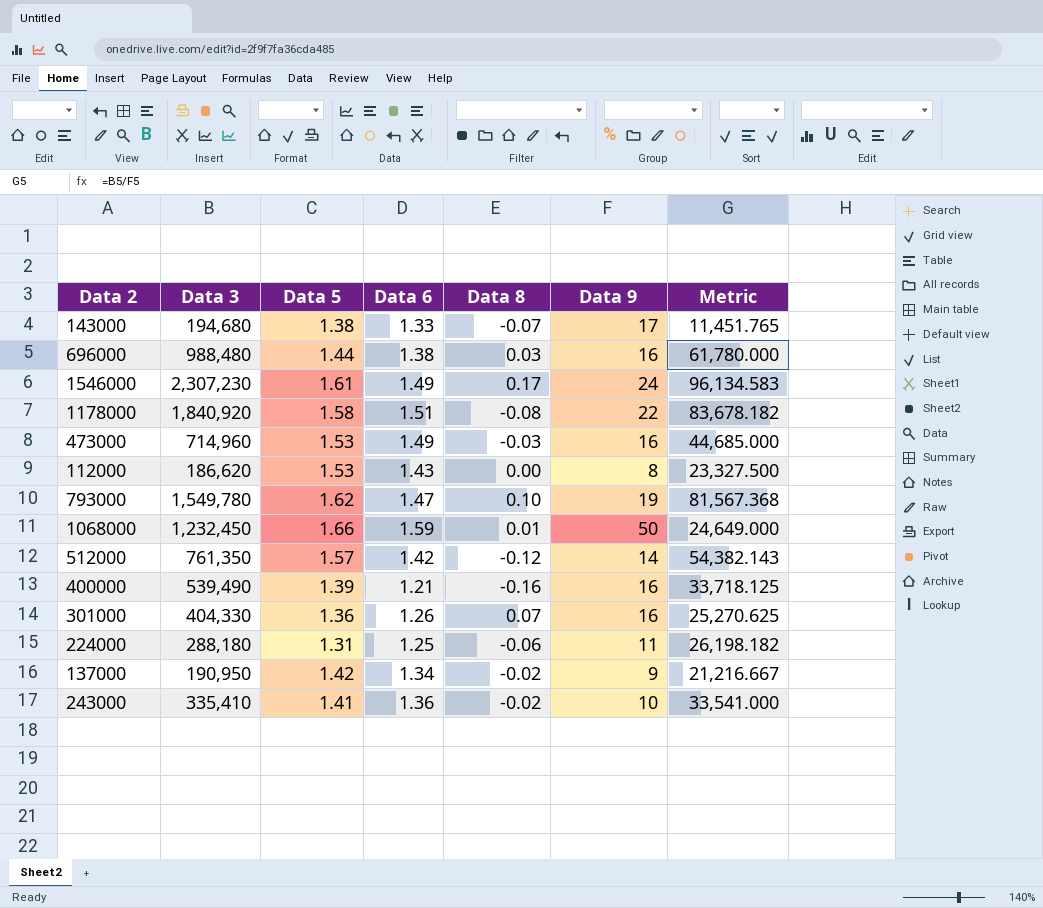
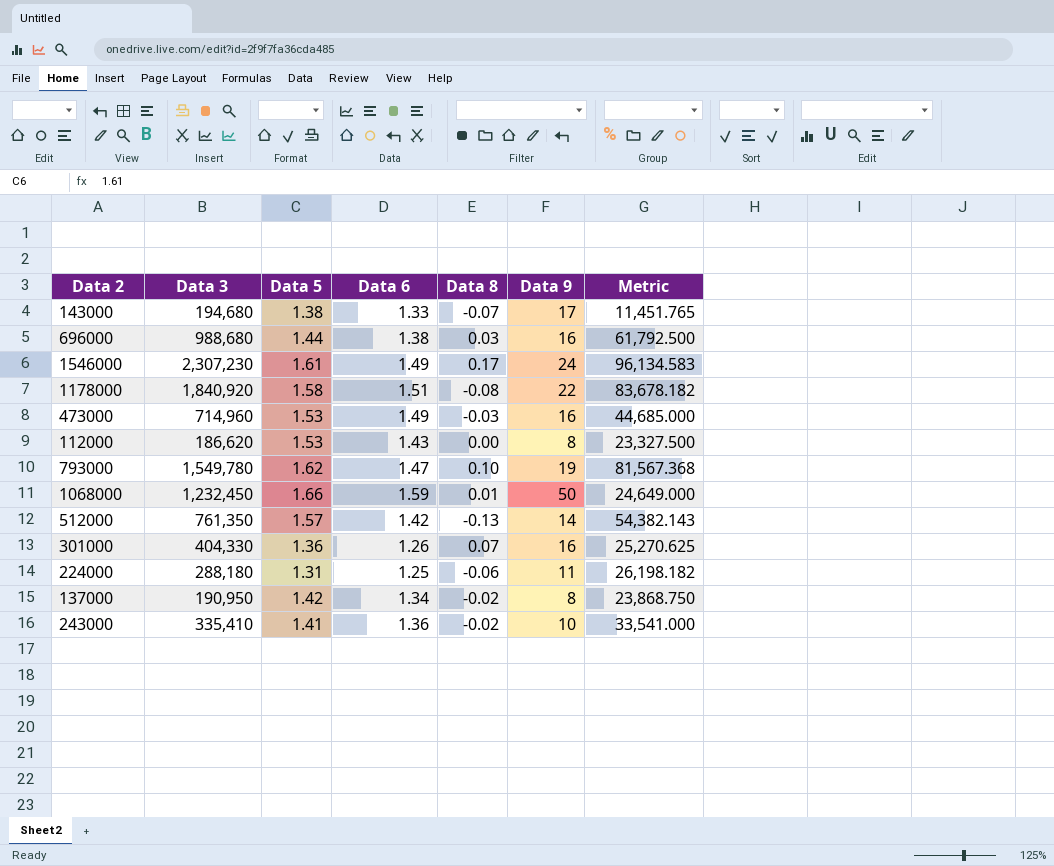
row 400000: 539,490 | 1.39 | 1.21 | -0.16 | 16 | 33,718.125 -> none
696000 | Data 3: 988,480 -> 988,680
696000 | Metric: 61,780.000 -> 61,792.500
512000 | Data 8: -0.12 -> -0.13
137000 | Data 9: 9 -> 8
137000 | Metric: 21,216.667 -> 23,868.750

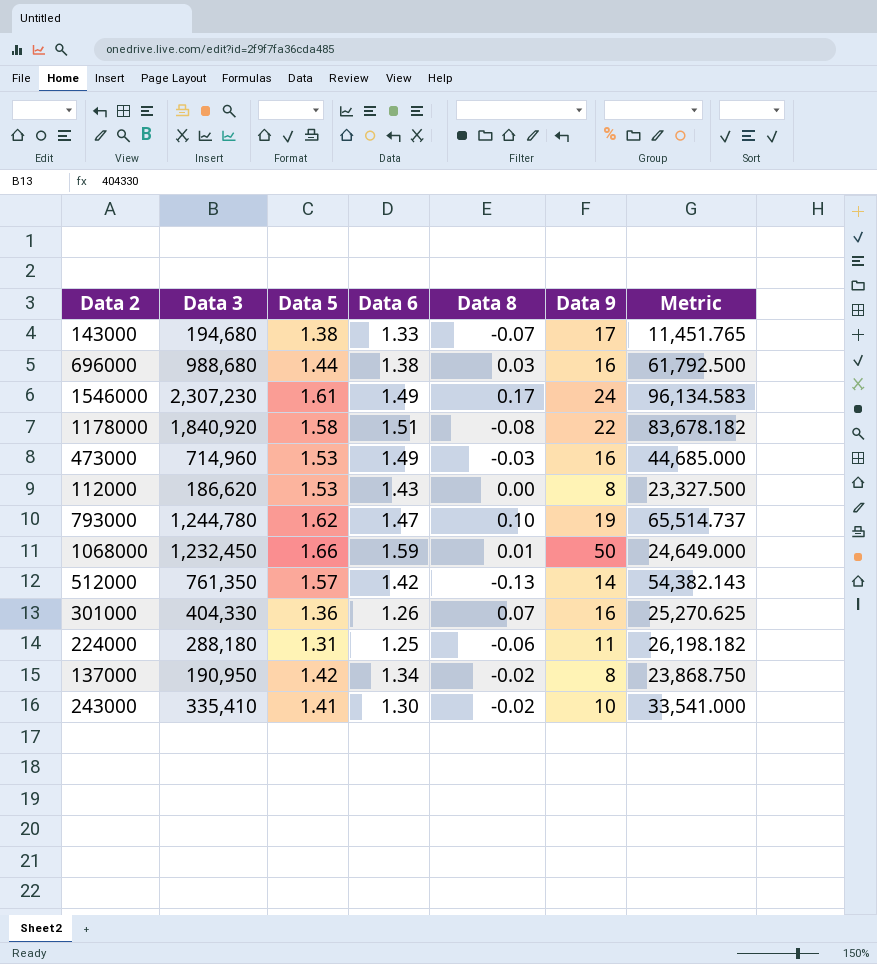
793000 | Data 3: 1,549,780 -> 1,244,780
793000 | Metric: 81,567.368 -> 65,514.737
243000 | Data 6: 1.36 -> 1.30

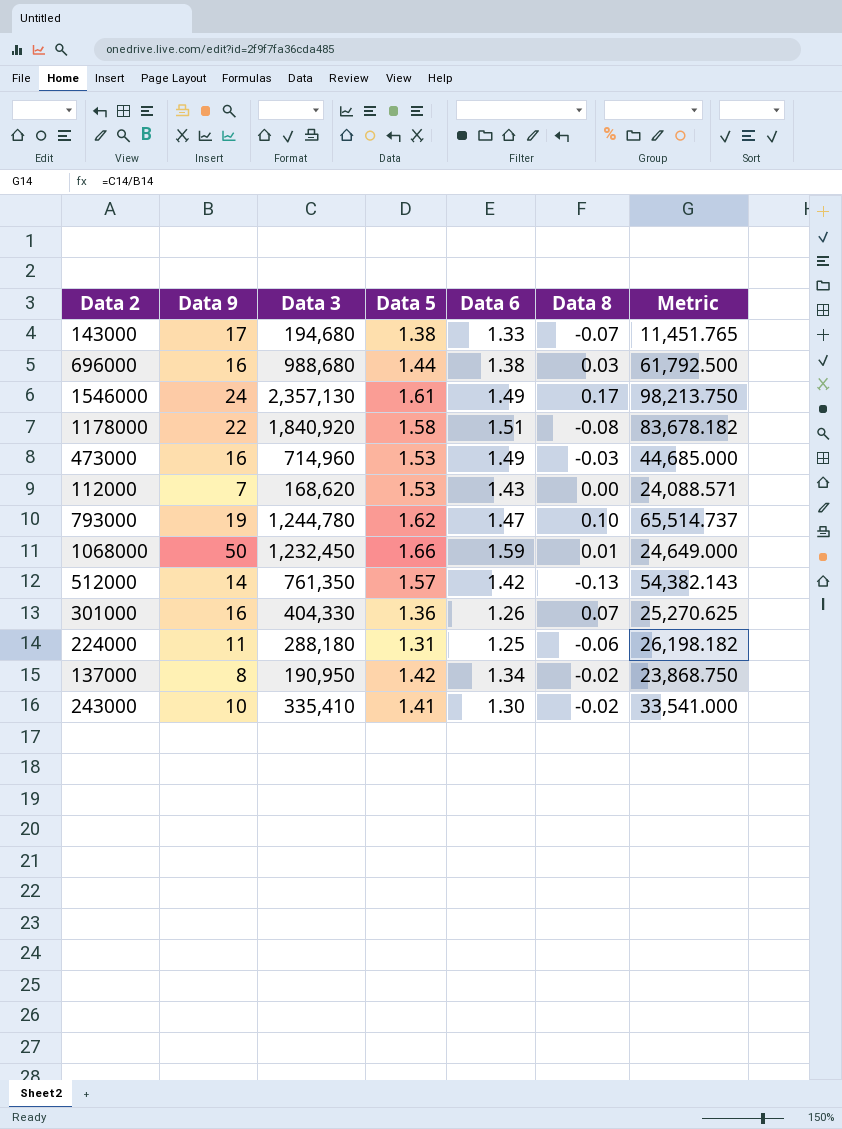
column Data 9 | position: 6 -> 2
1546000 | Data 3: 2,307,230 -> 2,357,130
1546000 | Metric: 96,134.583 -> 98,213.750
112000 | Data 9: 8 -> 7
112000 | Data 3: 186,620 -> 168,620
112000 | Metric: 23,327.500 -> 24,088.571

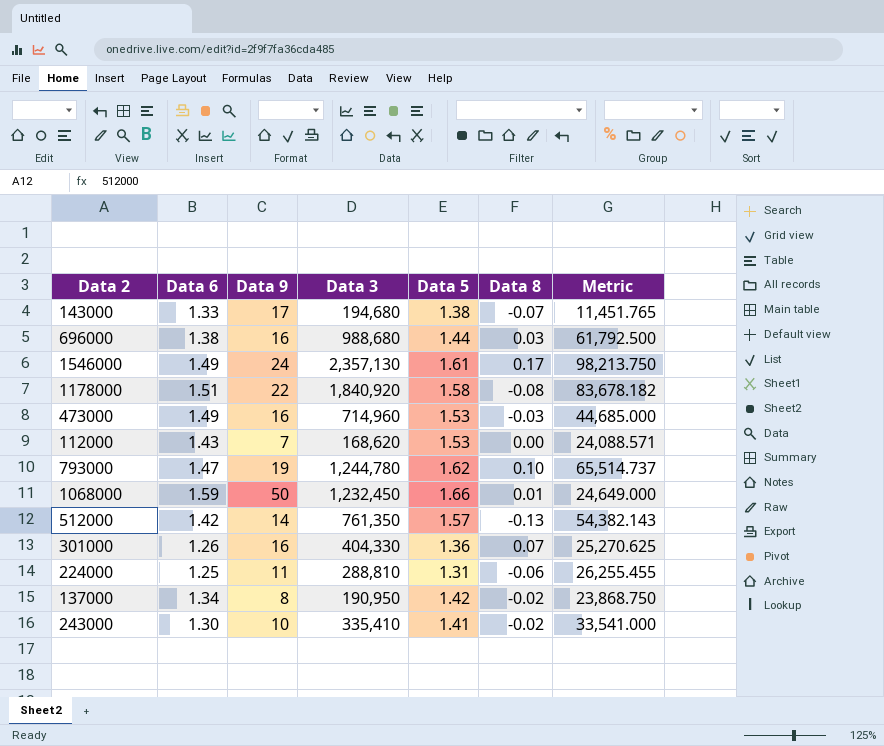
column Data 6 | position: 5 -> 2
224000 | Data 3: 288,180 -> 288,810
224000 | Metric: 26,198.182 -> 26,255.455

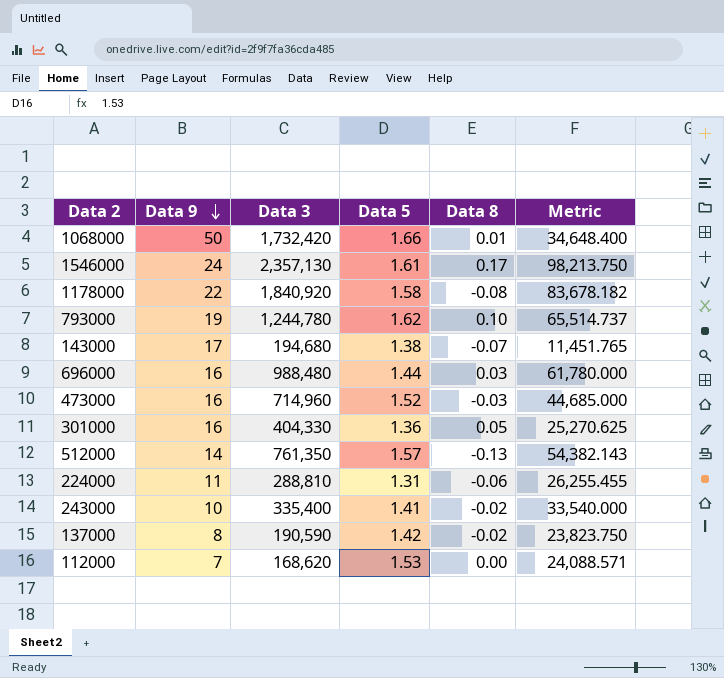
row order: none -> Data 9 descending
column Data 6 | position: 2 -> none
1068000 | Data 3: 1,232,450 -> 1,732,420
1068000 | Metric: 24,649.000 -> 34,648.400
696000 | Data 3: 988,680 -> 988,480
696000 | Metric: 61,792.500 -> 61,780.000
473000 | Data 5: 1.53 -> 1.52
301000 | Data 8: 0.07 -> 0.05
243000 | Data 3: 335,410 -> 335,400
243000 | Metric: 33,541.000 -> 33,540.000
137000 | Data 3: 190,950 -> 190,590
137000 | Metric: 23,868.750 -> 23,823.750

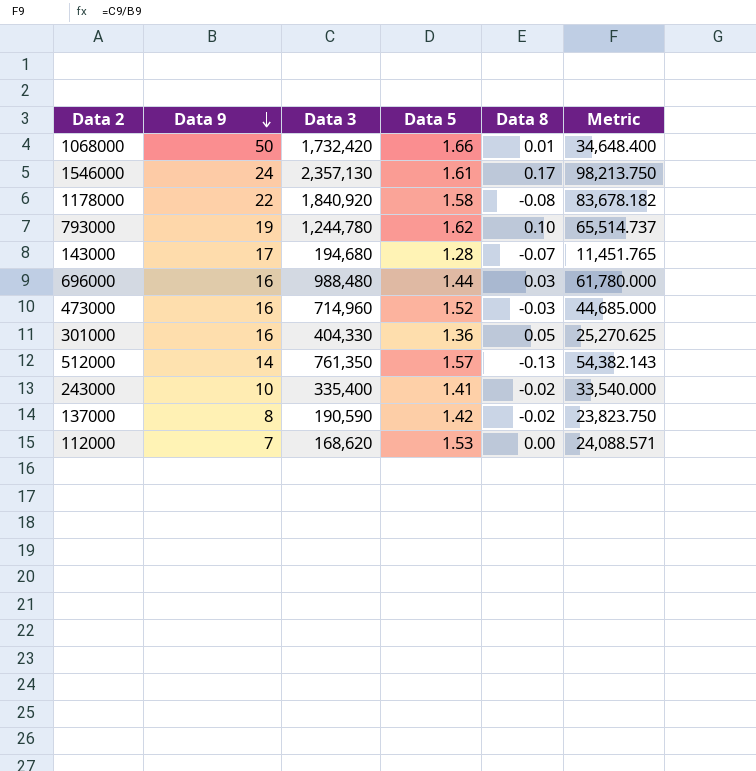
row 224000: 11 | 288,810 | 1.31 | -0.06 | 26,255.455 -> none
143000 | Data 5: 1.38 -> 1.28

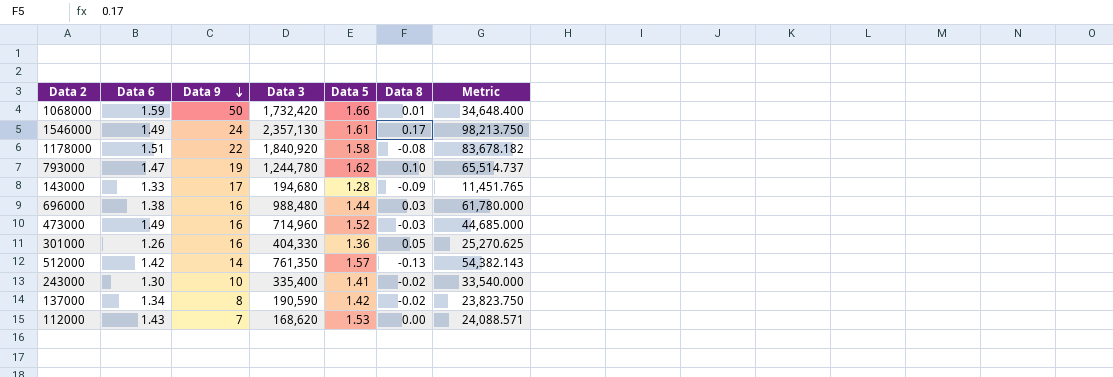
column Data 6 | position: none -> 2
143000 | Data 8: -0.07 -> -0.09

